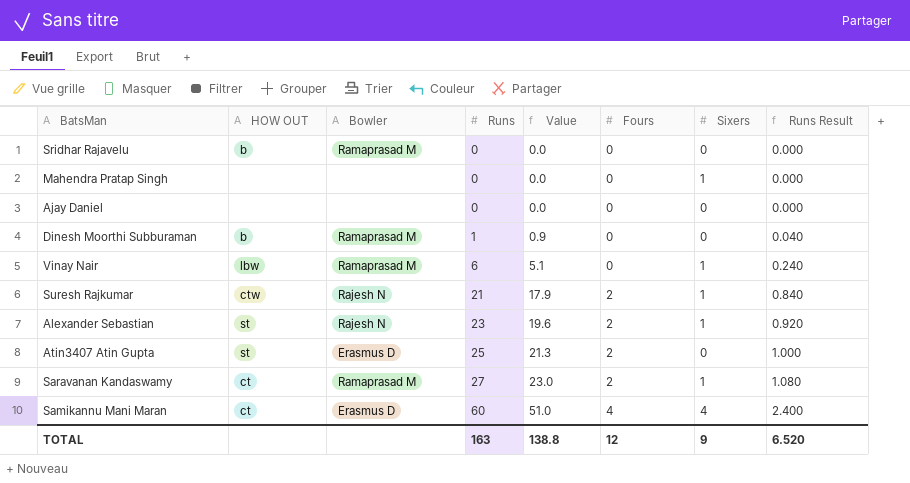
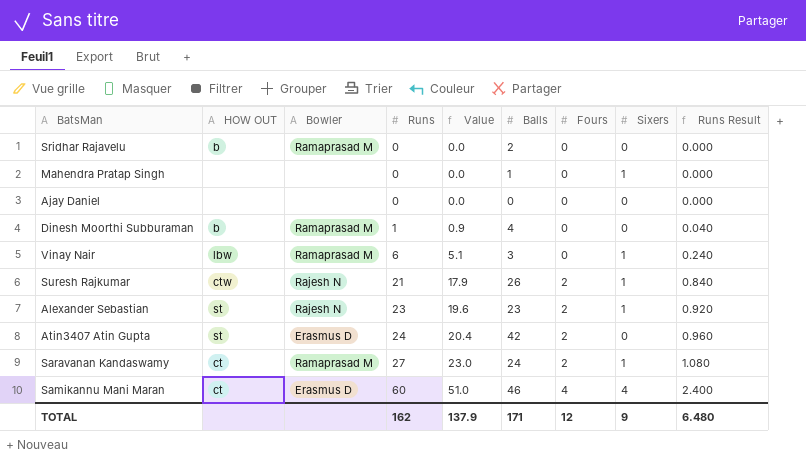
column Balls | position: none -> 6
Atin3407 Atin Gupta | Runs: 25 -> 24
Atin3407 Atin Gupta | Value: 21.3 -> 20.4
Atin3407 Atin Gupta | Runs Result: 1.000 -> 0.960
TOTAL | Runs: 163 -> 162
TOTAL | Value: 138.8 -> 137.9
TOTAL | Runs Result: 6.520 -> 6.480

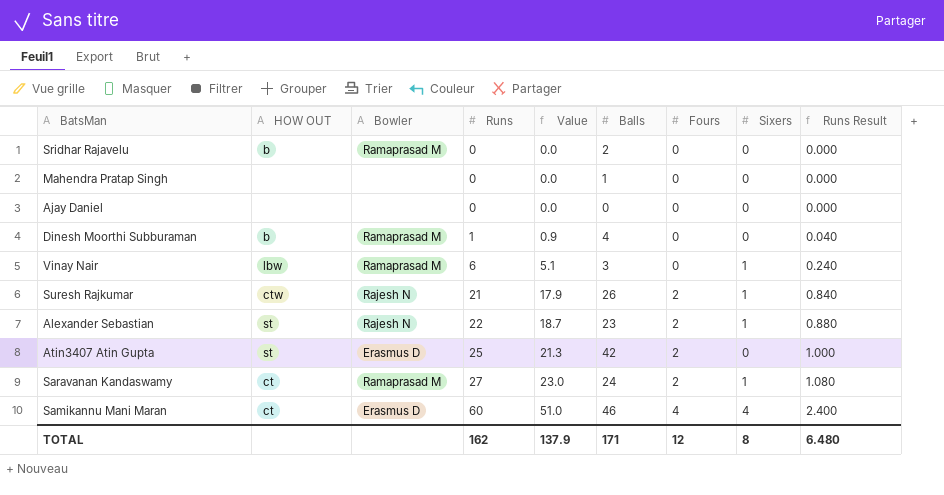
Mahendra Pratap Singh | Sixers: 1 -> 0
Alexander Sebastian | Runs: 23 -> 22
Alexander Sebastian | Value: 19.6 -> 18.7
Alexander Sebastian | Runs Result: 0.920 -> 0.880
Atin3407 Atin Gupta | Runs: 24 -> 25
Atin3407 Atin Gupta | Value: 20.4 -> 21.3
Atin3407 Atin Gupta | Runs Result: 0.960 -> 1.000
TOTAL | Sixers: 9 -> 8

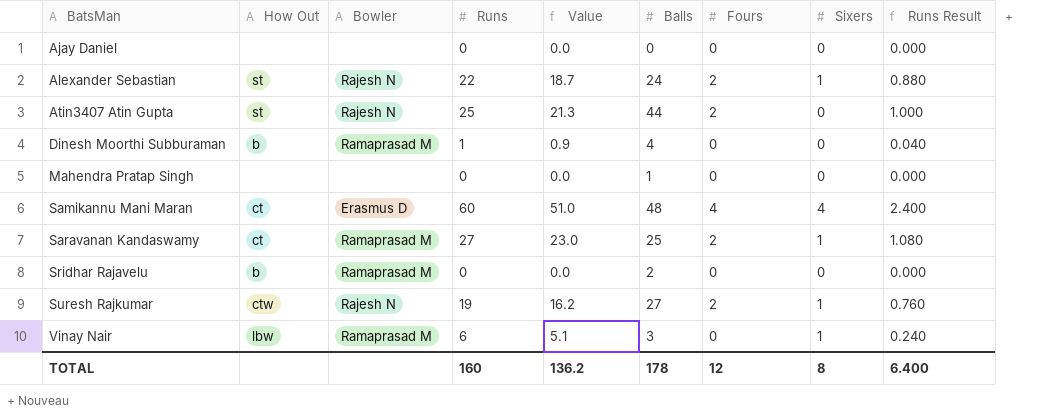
row order: Runs ascending -> BatsMan ascending
column name: HOW OUT -> How Out
Alexander Sebastian | Balls: 23 -> 24
Atin3407 Atin Gupta | Bowler: Erasmus D -> Rajesh N
Atin3407 Atin Gupta | Balls: 42 -> 44
Samikannu Mani Maran | Balls: 46 -> 48
Saravanan Kandaswamy | Balls: 24 -> 25
Suresh Rajkumar | Runs: 21 -> 19
Suresh Rajkumar | Value: 17.9 -> 16.2
Suresh Rajkumar | Balls: 26 -> 27
Suresh Rajkumar | Runs Result: 0.840 -> 0.760
TOTAL | Runs: 162 -> 160
TOTAL | Value: 137.9 -> 136.2
TOTAL | Balls: 171 -> 178
TOTAL | Runs Result: 6.480 -> 6.400

